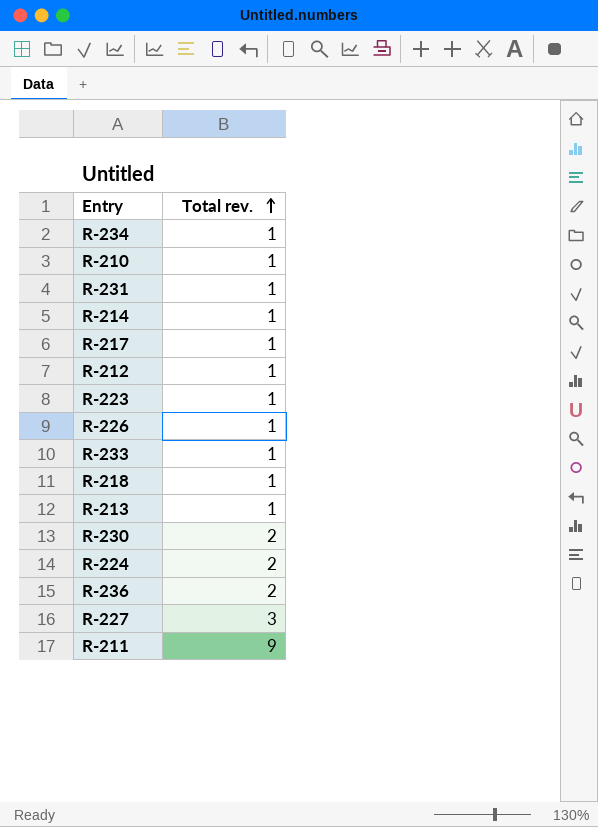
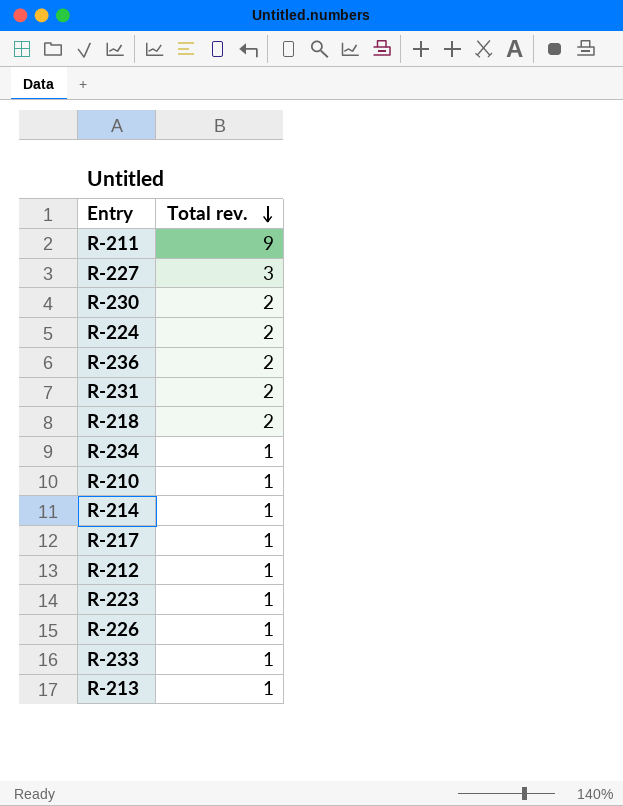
row order: Total rev. ascending -> Total rev. descending
R-231 | Total rev.: 1 -> 2
R-218 | Total rev.: 1 -> 2

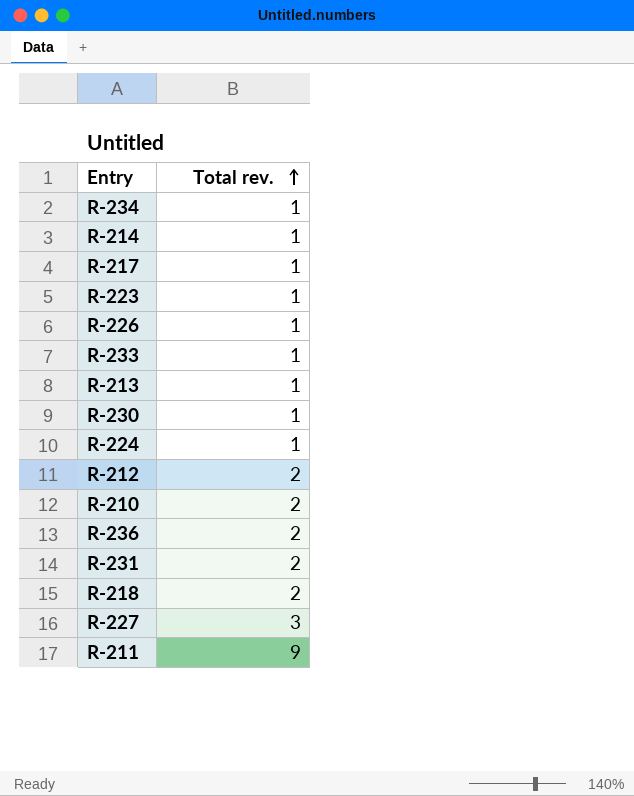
row order: Total rev. descending -> Total rev. ascending
R-230 | Total rev.: 2 -> 1
R-224 | Total rev.: 2 -> 1
R-212 | Total rev.: 1 -> 2
R-210 | Total rev.: 1 -> 2

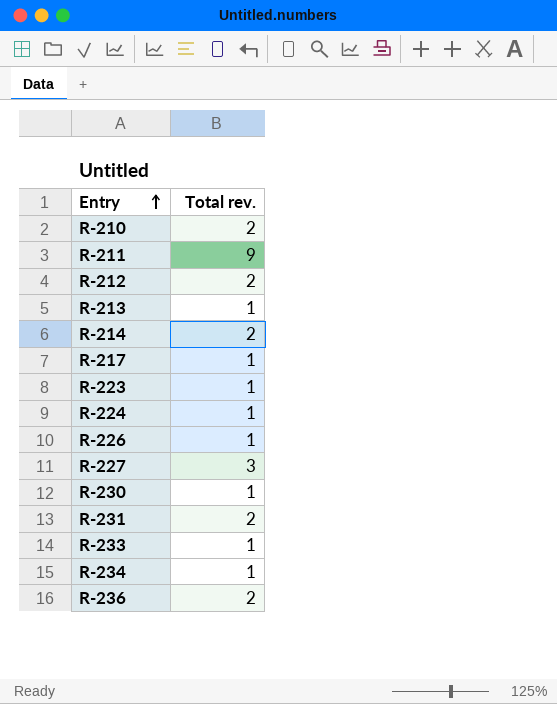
row order: Total rev. ascending -> Entry ascending
row R-218: 2 -> none
R-214 | Total rev.: 1 -> 2

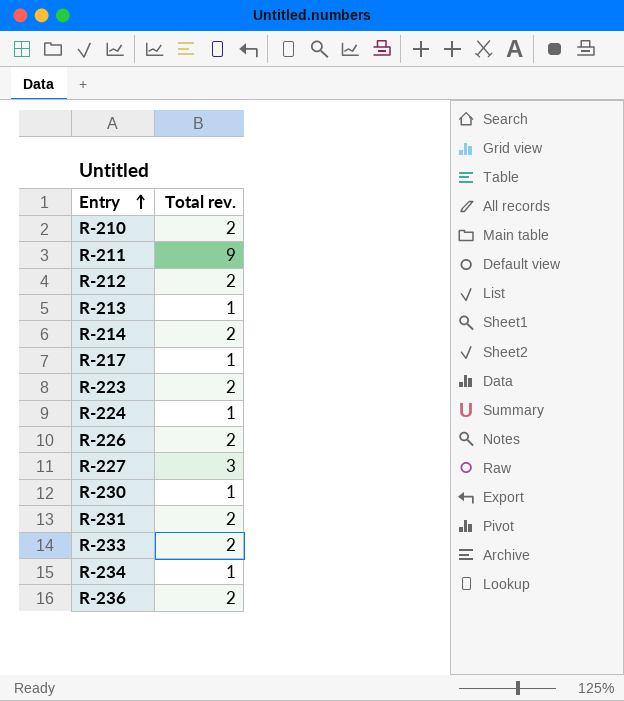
R-223 | Total rev.: 1 -> 2
R-226 | Total rev.: 1 -> 2
R-233 | Total rev.: 1 -> 2

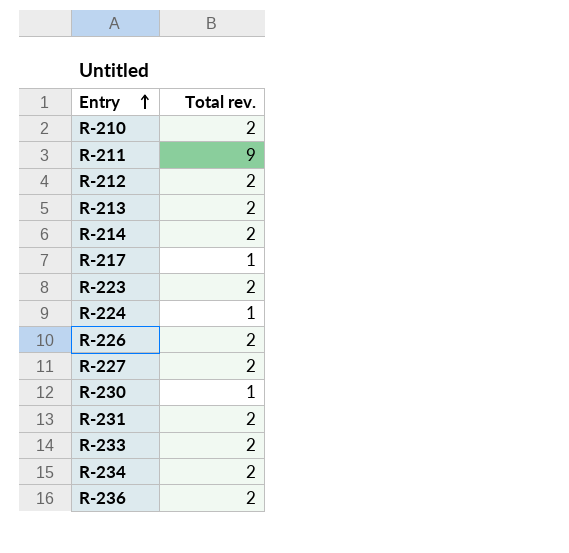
R-213 | Total rev.: 1 -> 2
R-227 | Total rev.: 3 -> 2
R-234 | Total rev.: 1 -> 2

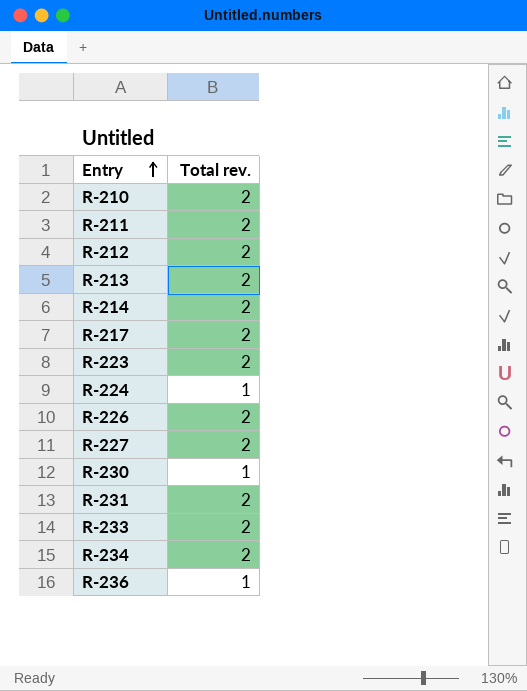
R-211 | Total rev.: 9 -> 2
R-217 | Total rev.: 1 -> 2
R-236 | Total rev.: 2 -> 1

